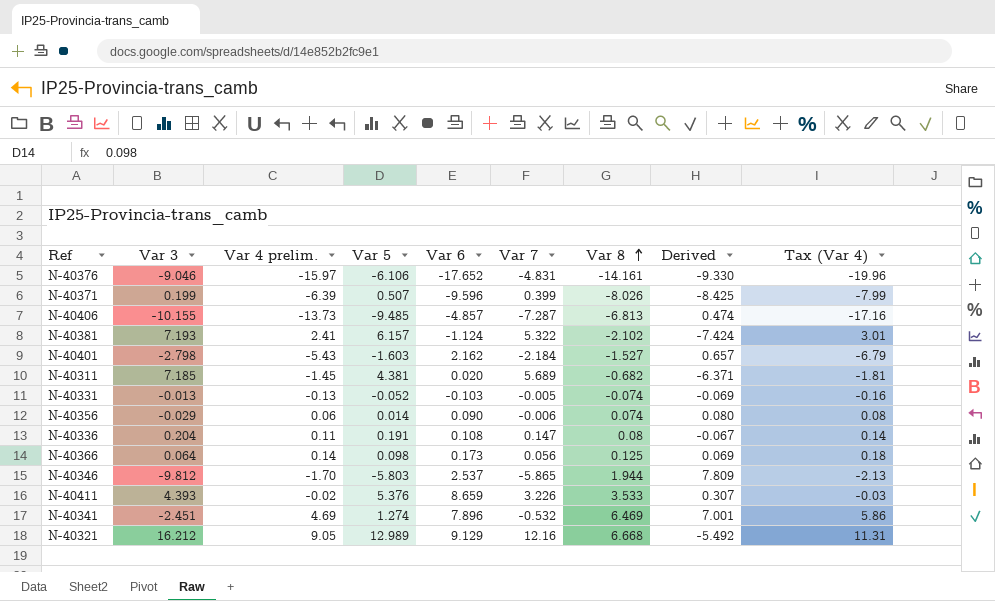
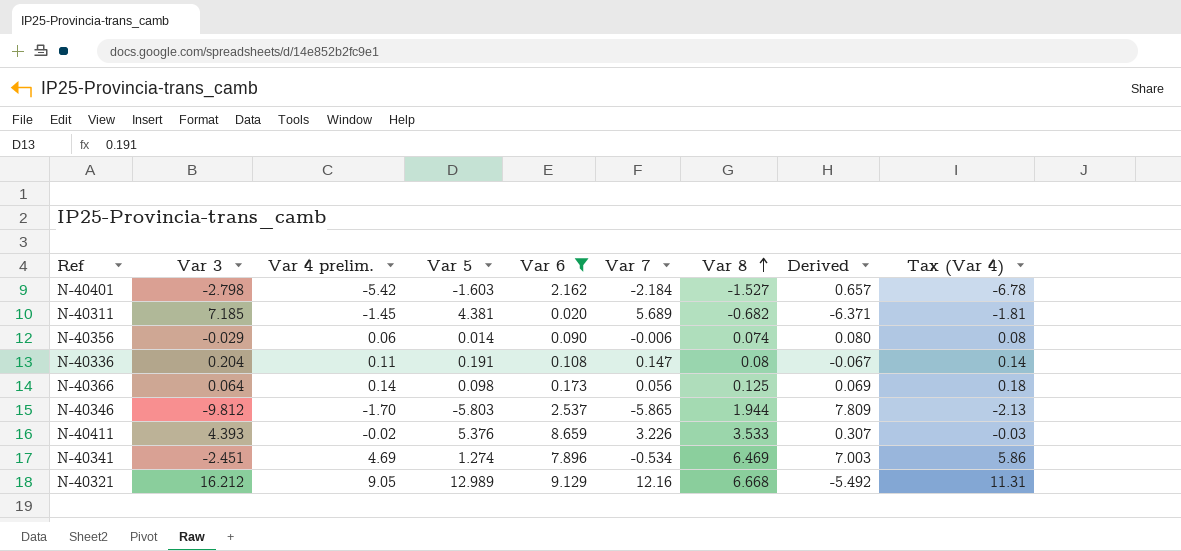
filter: none -> Var 6 >= 0.020
N-40401 | Var 4 prelim.: -5.43 -> -5.42
N-40401 | Tax (Var 4): -6.79 -> -6.78
N-40341 | Var 7: -0.532 -> -0.534
N-40341 | Derived: 7.001 -> 7.003

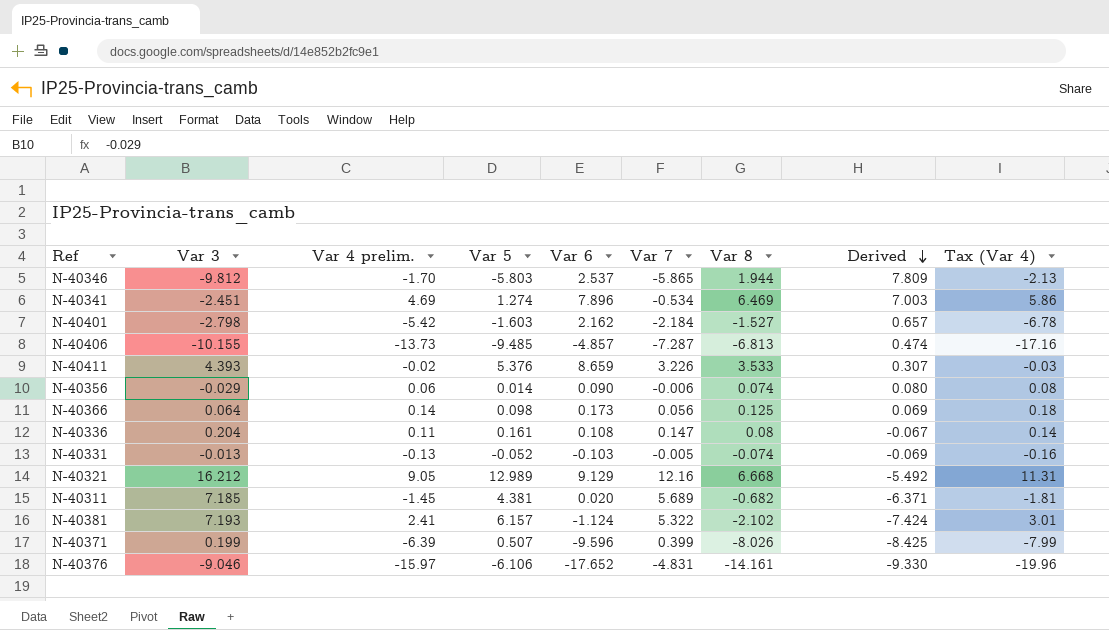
filter: Var 6 >= 0.020 -> none
row order: Var 8 ascending -> Derived descending
N-40336 | Var 5: 0.191 -> 0.161

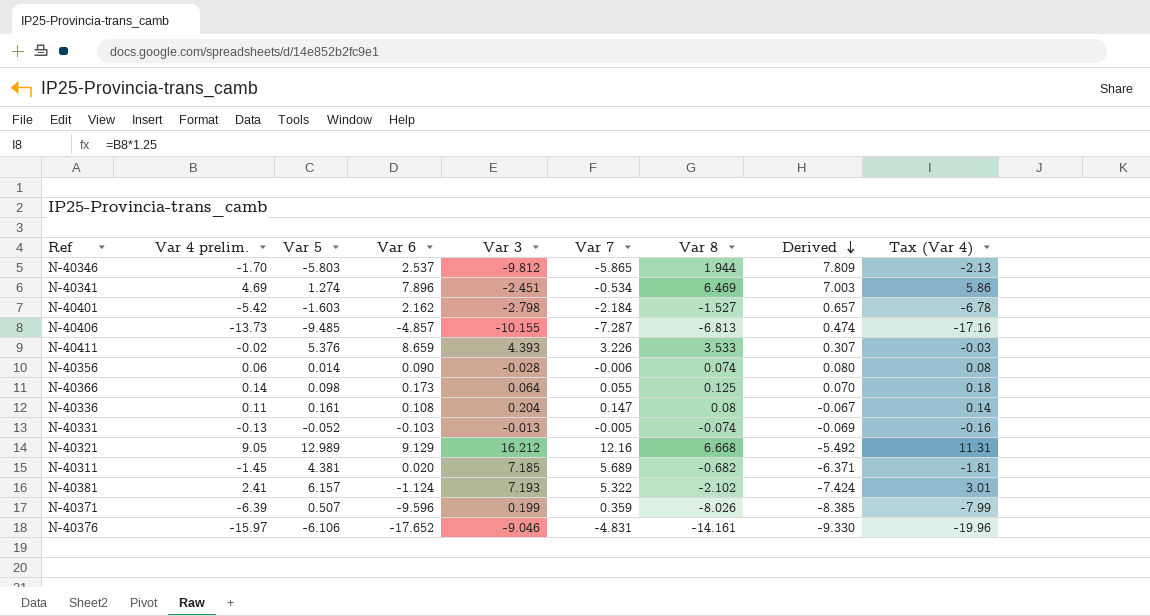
column Var 3 | position: 2 -> 5
N-40356 | Var 3: -0.029 -> -0.028
N-40366 | Var 7: 0.056 -> 0.055
N-40366 | Derived: 0.069 -> 0.070
N-40371 | Var 7: 0.399 -> 0.359
N-40371 | Derived: -8.425 -> -8.385

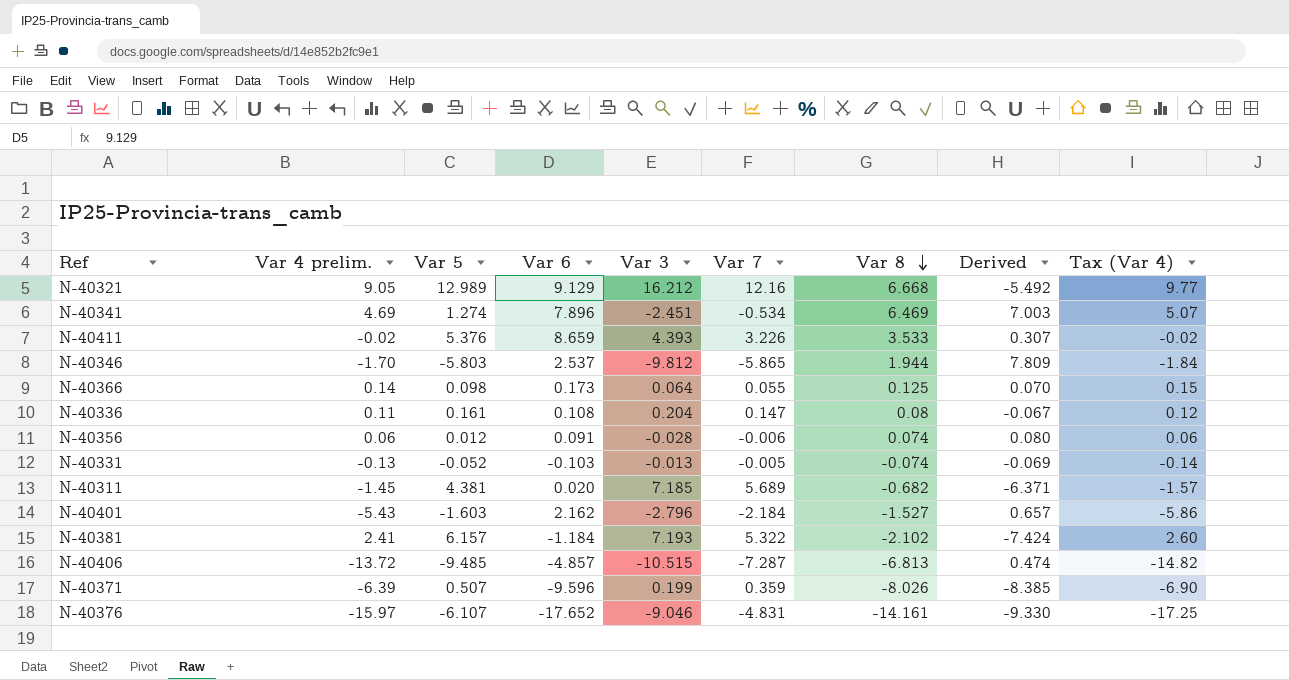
row order: Derived descending -> Var 8 descending
column Tax (Var 4) | formula: [Var 4 prelim.] * 1.25 -> [Var 4 prelim.] * 1.08
N-40356 | Var 5: 0.014 -> 0.012
N-40356 | Var 6: 0.090 -> 0.091
N-40401 | Var 4 prelim.: -5.42 -> -5.43
N-40401 | Var 3: -2.798 -> -2.796
N-40381 | Var 6: -1.124 -> -1.184
N-40406 | Var 4 prelim.: -13.73 -> -13.72
N-40406 | Var 3: -10.155 -> -10.515
N-40376 | Var 5: -6.106 -> -6.107

